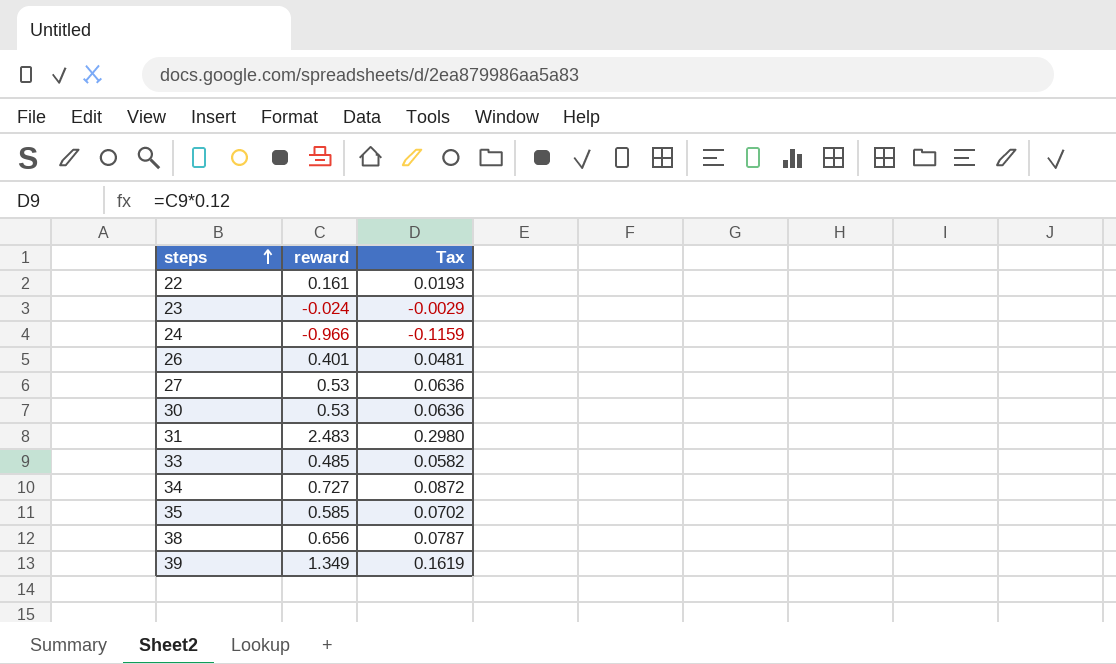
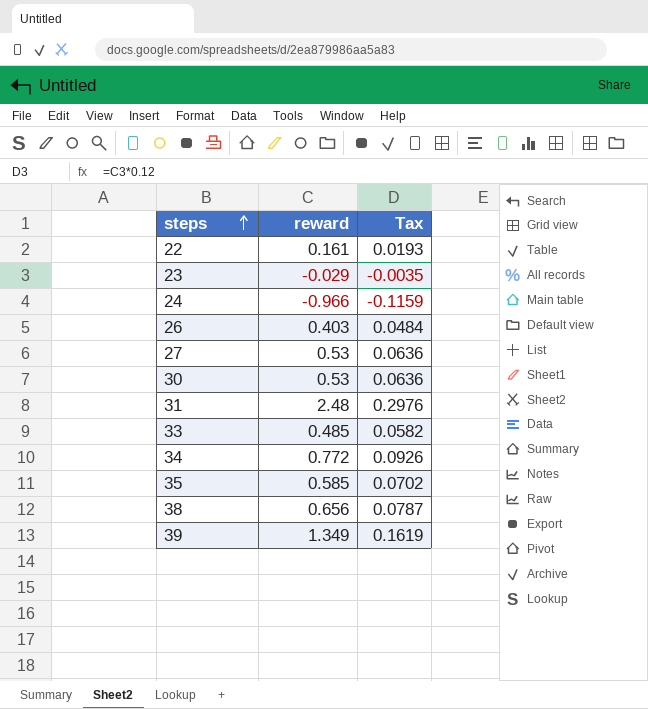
23 | reward: -0.024 -> -0.029
23 | Tax: -0.0029 -> -0.0035
26 | reward: 0.401 -> 0.403
26 | Tax: 0.0481 -> 0.0484
31 | reward: 2.483 -> 2.48
31 | Tax: 0.2980 -> 0.2976
34 | reward: 0.727 -> 0.772
34 | Tax: 0.0872 -> 0.0926

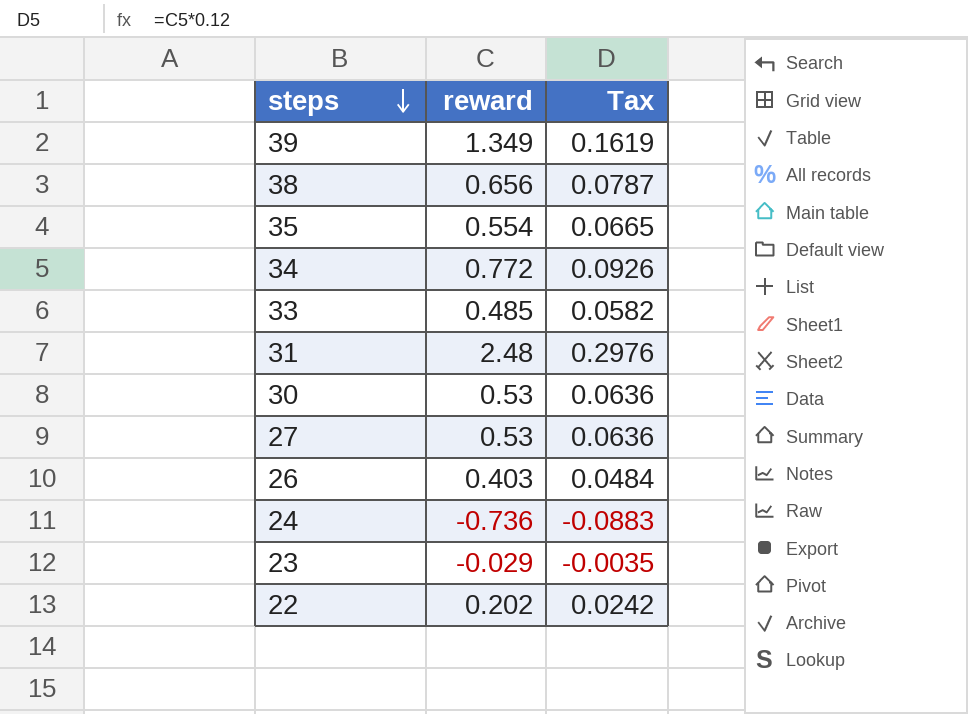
row order: steps ascending -> steps descending
35 | reward: 0.585 -> 0.554
35 | Tax: 0.0702 -> 0.0665
24 | reward: -0.966 -> -0.736
24 | Tax: -0.1159 -> -0.0883
22 | reward: 0.161 -> 0.202
22 | Tax: 0.0193 -> 0.0242

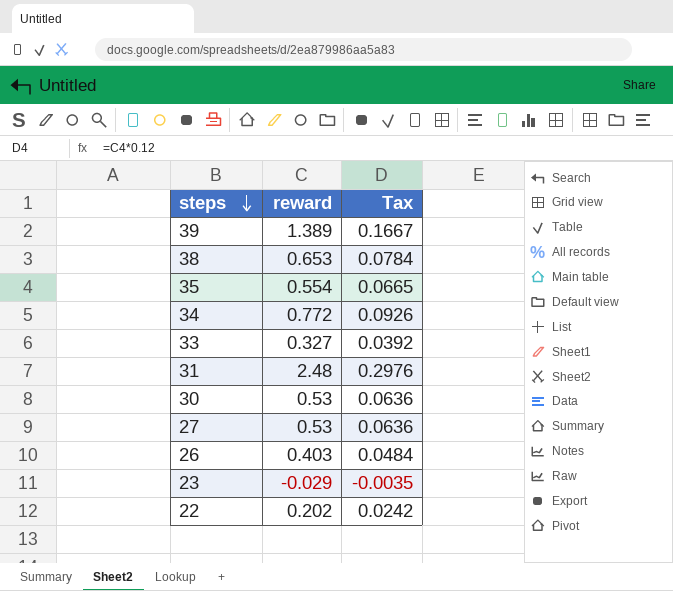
row 24: -0.736 | -0.0883 -> none
39 | reward: 1.349 -> 1.389
39 | Tax: 0.1619 -> 0.1667
38 | reward: 0.656 -> 0.653
38 | Tax: 0.0787 -> 0.0784
33 | reward: 0.485 -> 0.327
33 | Tax: 0.0582 -> 0.0392

